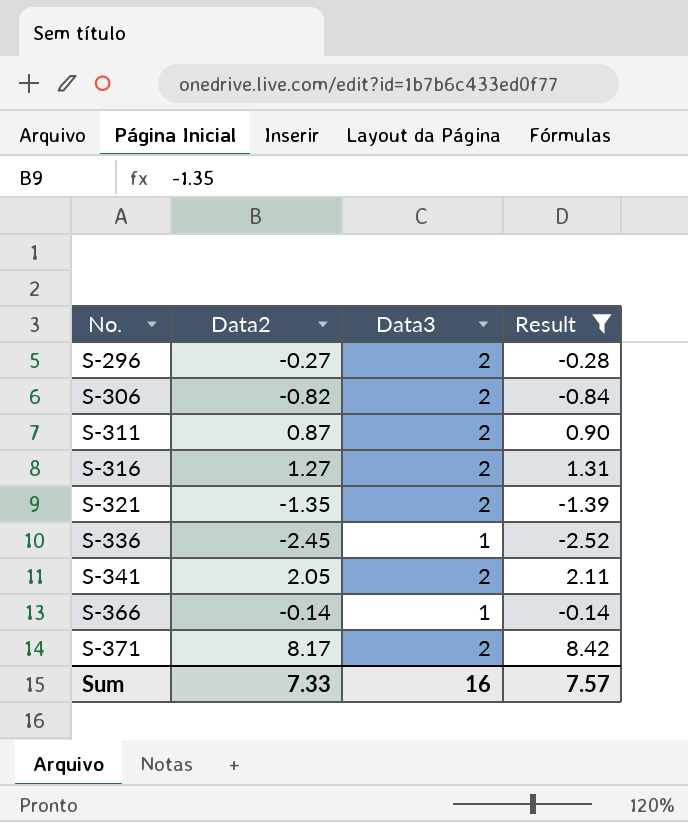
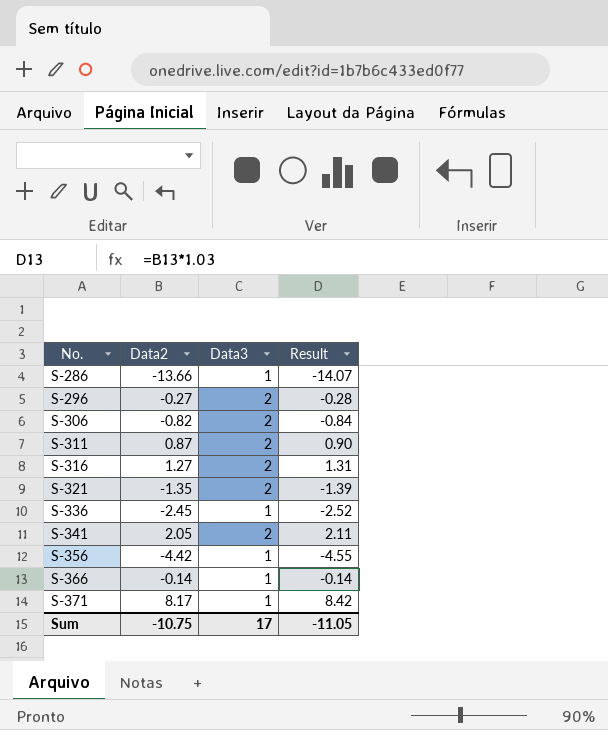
filter: Result >= -2.52 -> none
S-371 | Data3: 2 -> 1
Sum | Data2: 7.33 -> -10.75
Sum | Data3: 16 -> 17
Sum | Result: 7.57 -> -11.05

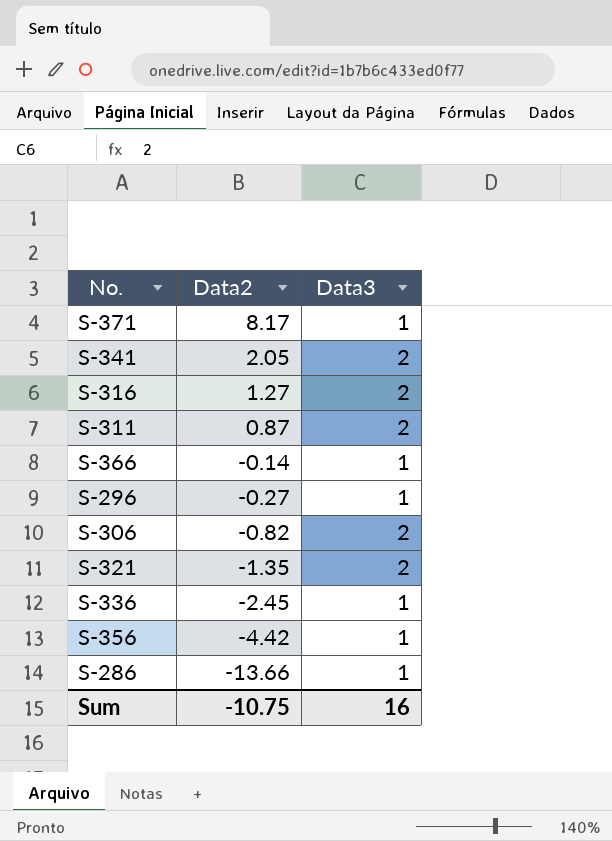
row order: No. ascending -> Data2 descending
column Result | formula: [Data2] * 1.03 -> none
S-296 | Data3: 2 -> 1
Sum | Data3: 17 -> 16

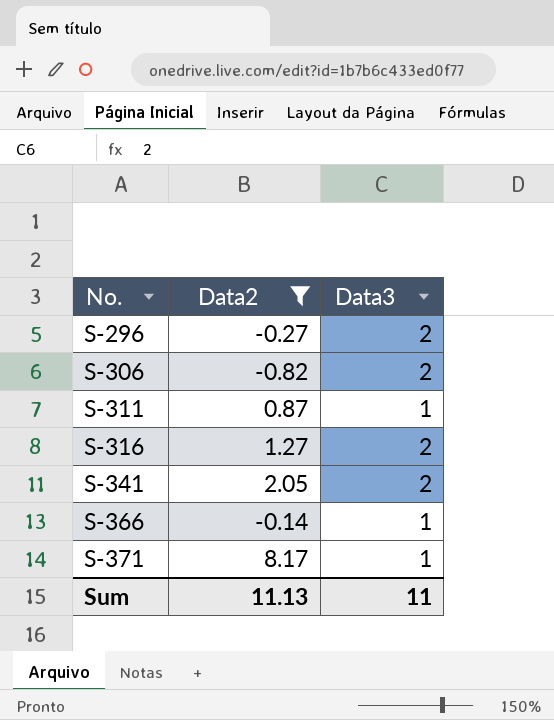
filter: none -> Data2 >= -0.82
row order: Data2 descending -> No. ascending
S-296 | Data3: 1 -> 2
S-311 | Data3: 2 -> 1
Sum | Data2: -10.75 -> 11.13
Sum | Data3: 16 -> 11

